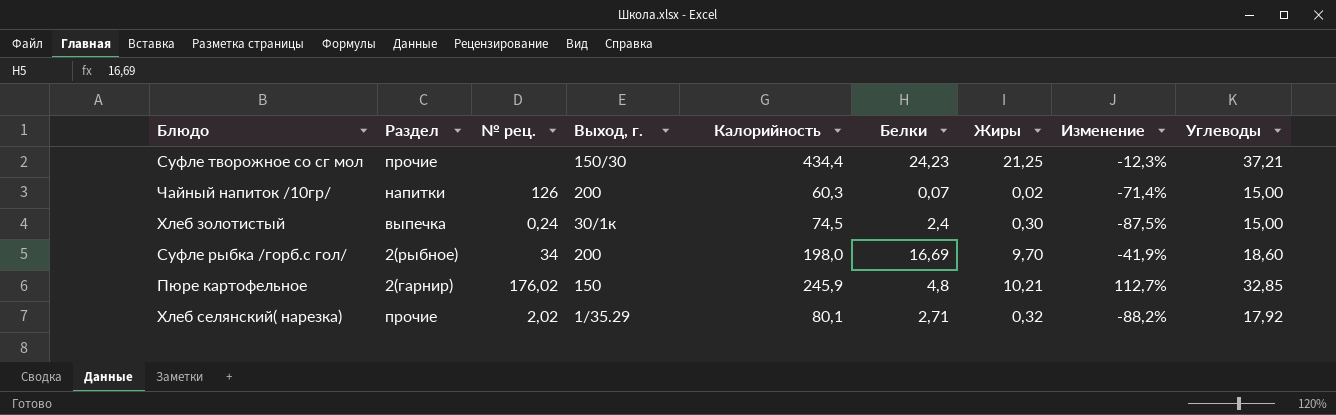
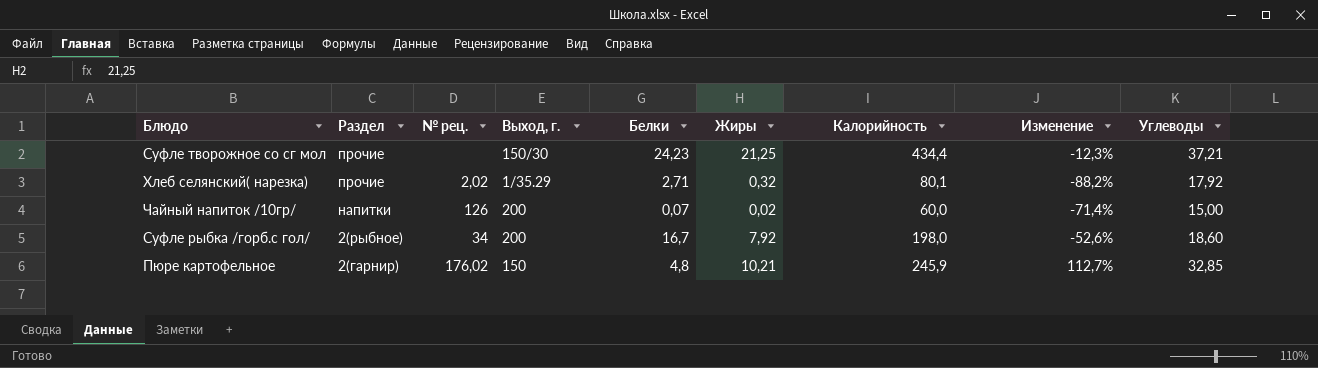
row order: none -> Раздел descending
column Калорийность | position: 5 -> 7
row Хлеб золотистый: выпечка | 0,24 | 30/1к | 74,5 | 2,4 | 0,30 | -87,5% | 15,00 -> none
Чайный напиток /10гр/ | Калорийность: 60,3 -> 60,0
Суфле рыбка /горб.с гол/ | Белки: 16,69 -> 16,7
Суфле рыбка /горб.с гол/ | Жиры: 9,70 -> 7,92
Суфле рыбка /горб.с гол/ | Изменение: -41,9% -> -52,6%

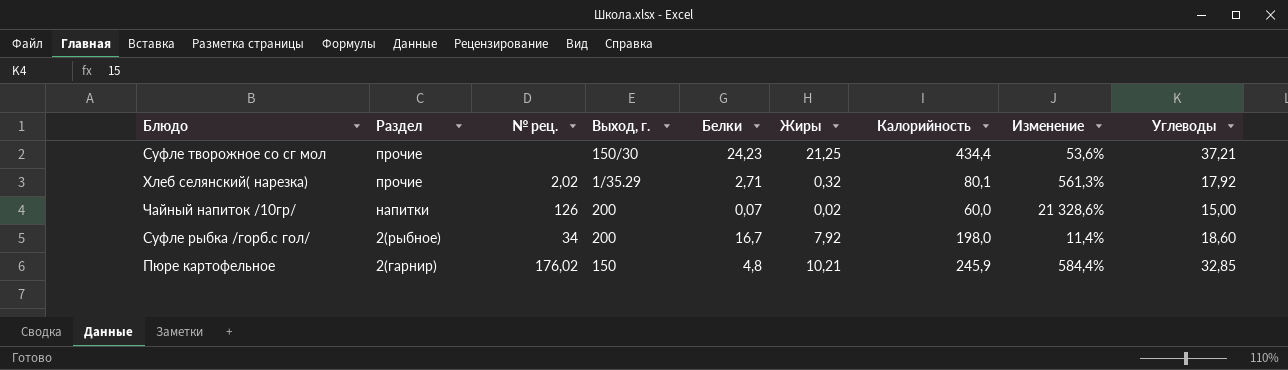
column Изменение | formula: ([Жиры] - [Белки]) / [Белки] -> ([Углеводы] - [Белки]) / [Белки]

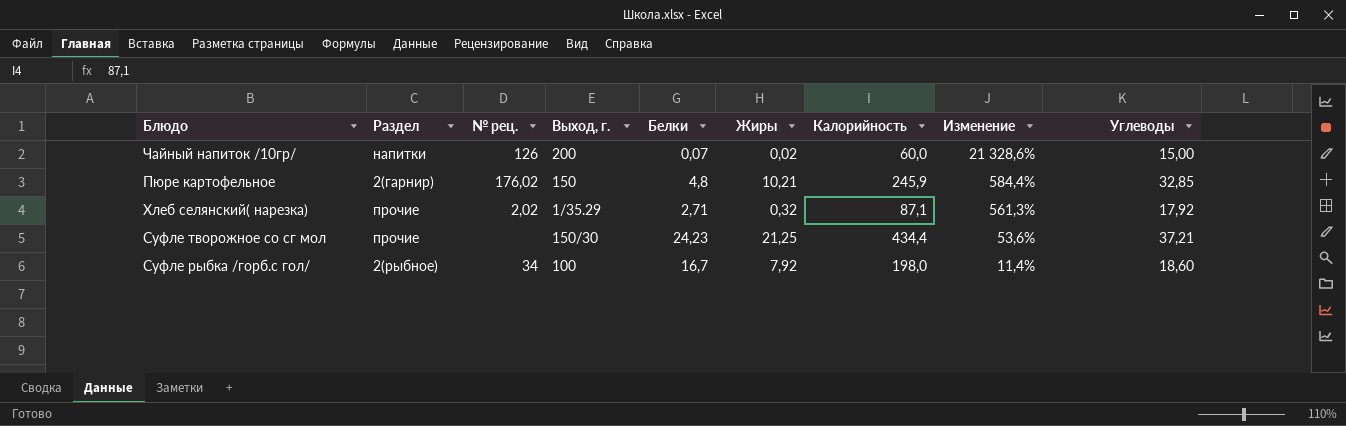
row order: Раздел descending -> Изменение descending
Хлеб селянский( нарезка) | Калорийность: 80,1 -> 87,1
Суфле рыбка /горб.с гол/ | Выход, г.: 200 -> 100

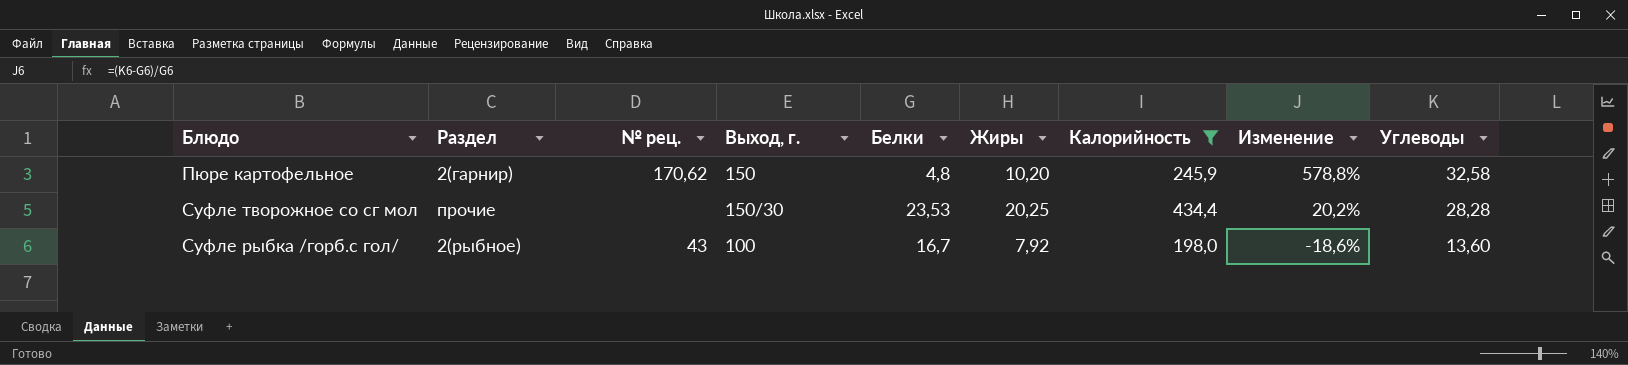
filter: none -> Калорийность >= 198,0
Пюре картофельное | № рец.: 176,02 -> 170,62
Пюре картофельное | Жиры: 10,21 -> 10,20
Пюре картофельное | Изменение: 584,4% -> 578,8%
Пюре картофельное | Углеводы: 32,85 -> 32,58
Суфле творожное со сг мол | Белки: 24,23 -> 23,53
Суфле творожное со сг мол | Жиры: 21,25 -> 20,25
Суфле творожное со сг мол | Изменение: 53,6% -> 20,2%
Суфле творожное со сг мол | Углеводы: 37,21 -> 28,28
Суфле рыбка /горб.с гол/ | № рец.: 34 -> 43
Суфле рыбка /горб.с гол/ | Изменение: 11,4% -> -18,6%
Суфле рыбка /горб.с гол/ | Углеводы: 18,60 -> 13,60

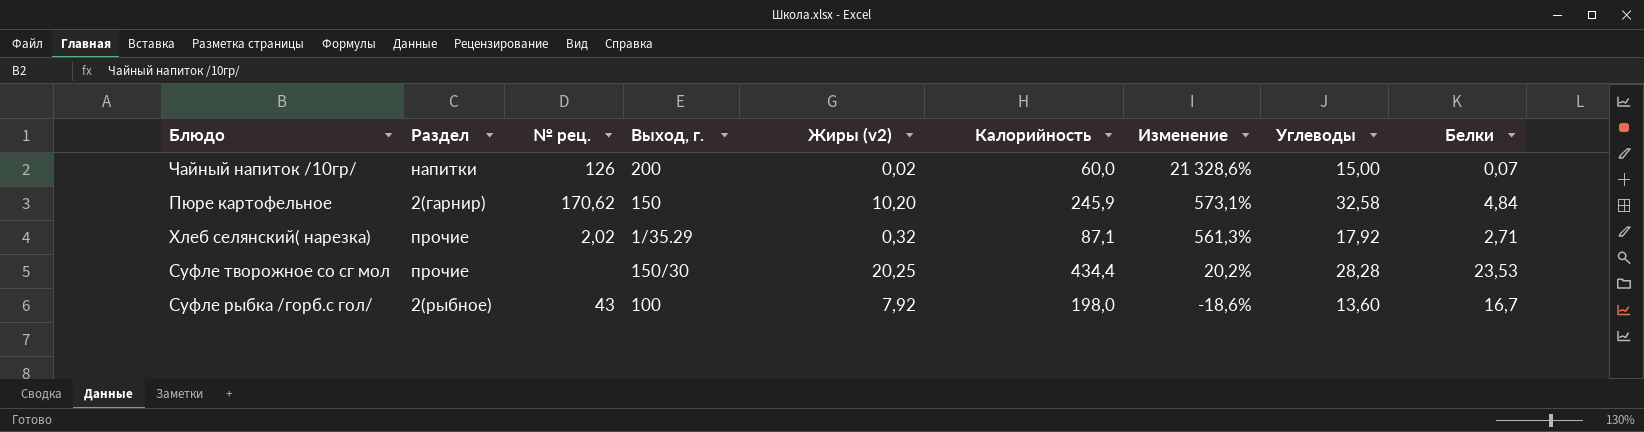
filter: Калорийность >= 198,0 -> none
column name: Жиры -> Жиры (v2)
column Белки | position: 5 -> 9
Пюре картофельное | Изменение: 578,8% -> 573,1%
Пюре картофельное | Белки: 4,8 -> 4,84

